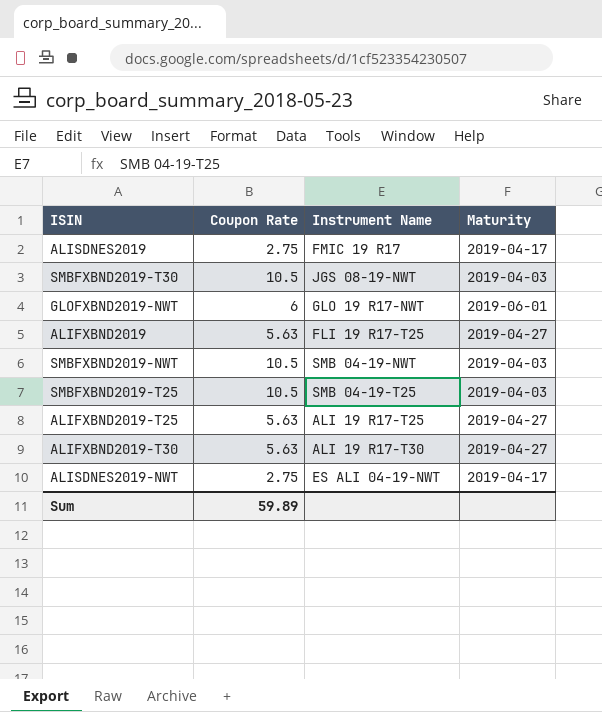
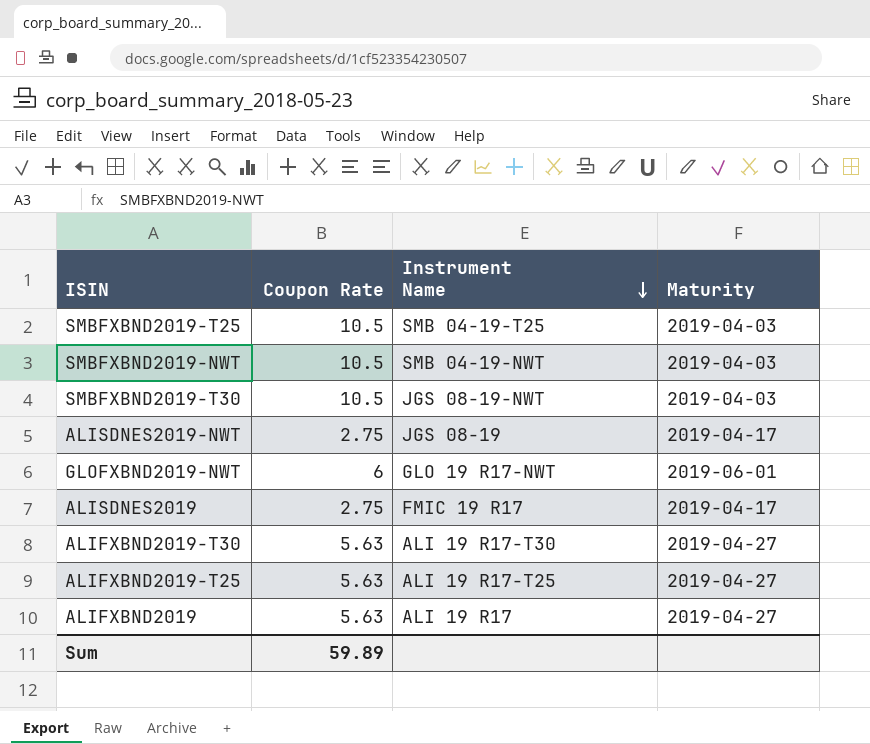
row order: none -> Instrument Name descending
ALISDNES2019-NWT | Instrument Name: ES ALI 04-19-NWT -> JGS 08-19
ALIFXBND2019 | Instrument Name: FLI 19 R17-T25 -> ALI 19 R17

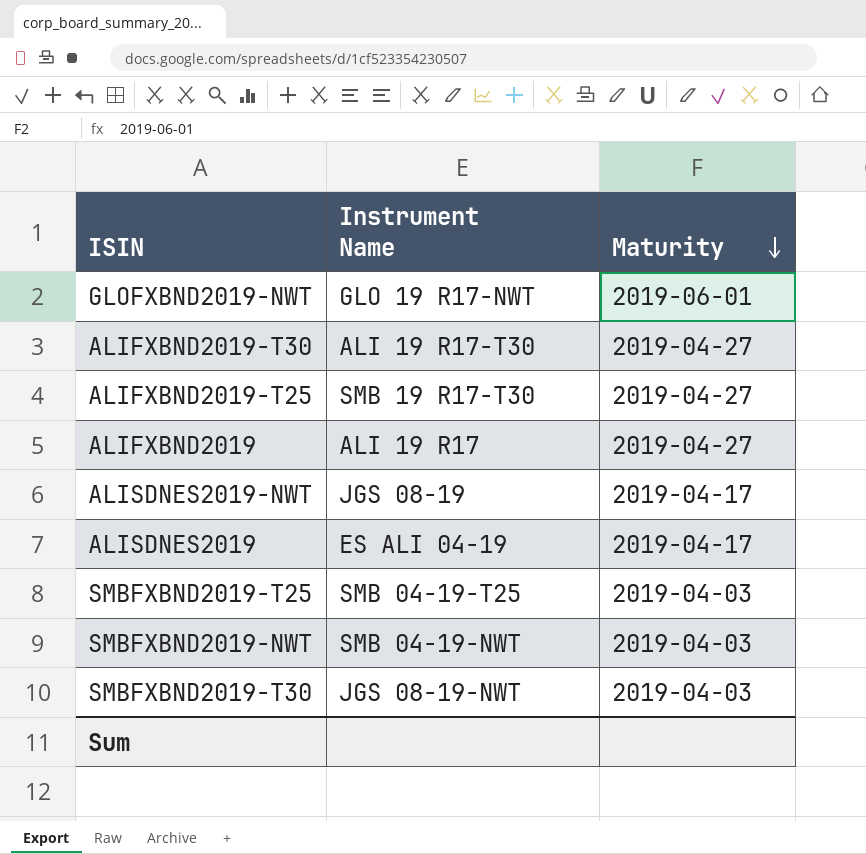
row order: Instrument Name descending -> Maturity descending
column Coupon Rate | position: 2 -> none
ALIFXBND2019-T25 | Instrument Name: ALI 19 R17-T25 -> SMB 19 R17-T30
ALISDNES2019 | Instrument Name: FMIC 19 R17 -> ES ALI 04-19

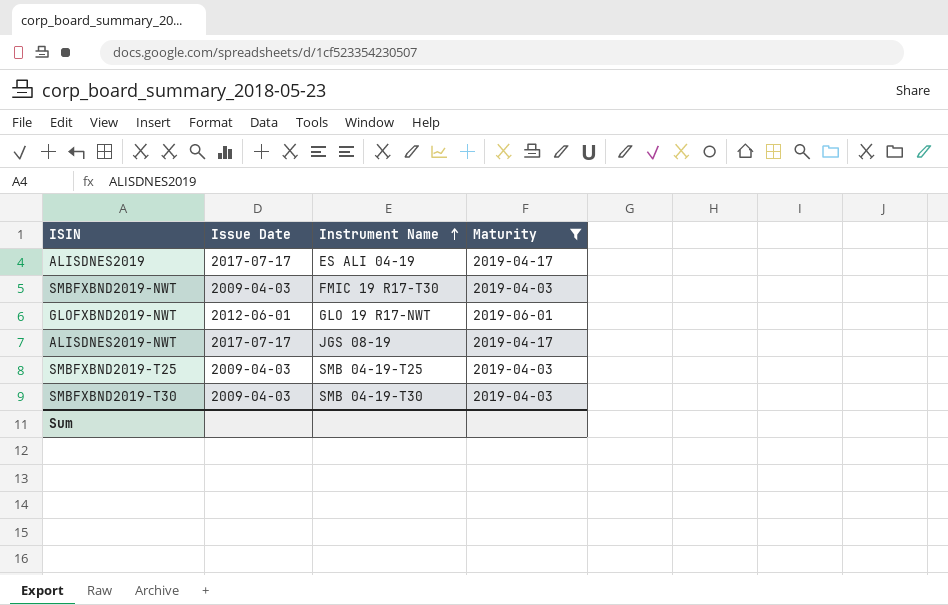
filter: none -> Maturity != 2019-04-27
row order: Maturity descending -> Instrument Name ascending
column Issue Date | position: none -> 2
SMBFXBND2019-NWT | Instrument Name: SMB 04-19-NWT -> FMIC 19 R17-T30
SMBFXBND2019-T30 | Instrument Name: JGS 08-19-NWT -> SMB 04-19-T30

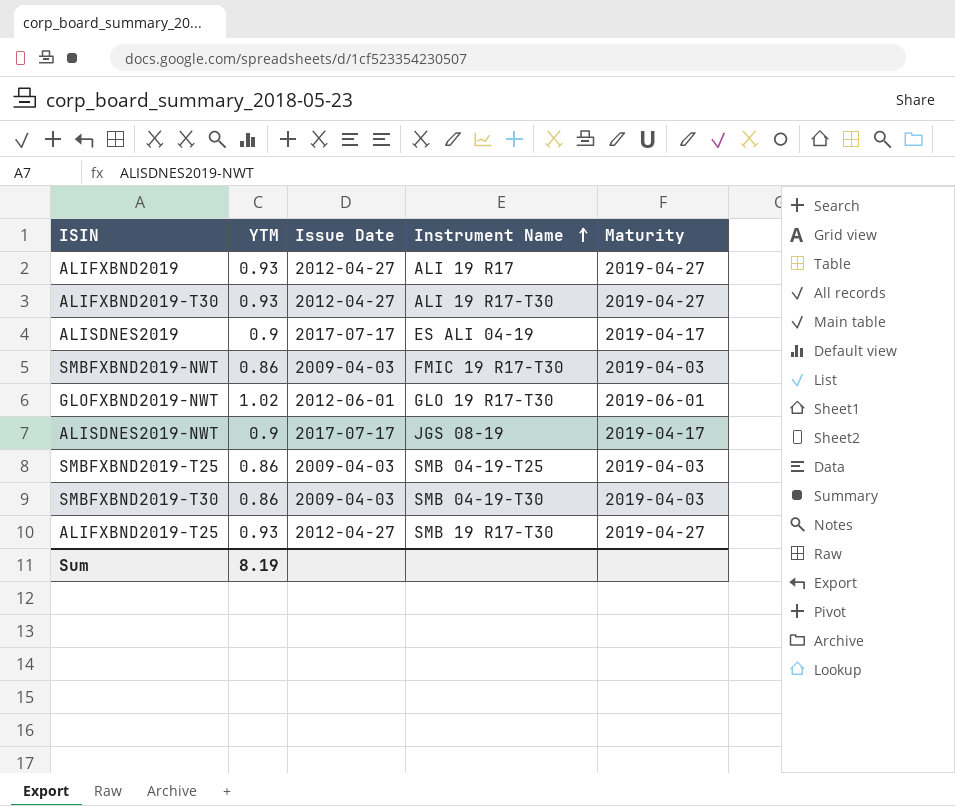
filter: Maturity != 2019-04-27 -> none
column YTM | position: none -> 2
GLOFXBND2019-NWT | Instrument Name: GLO 19 R17-NWT -> GLO 19 R17-T30

